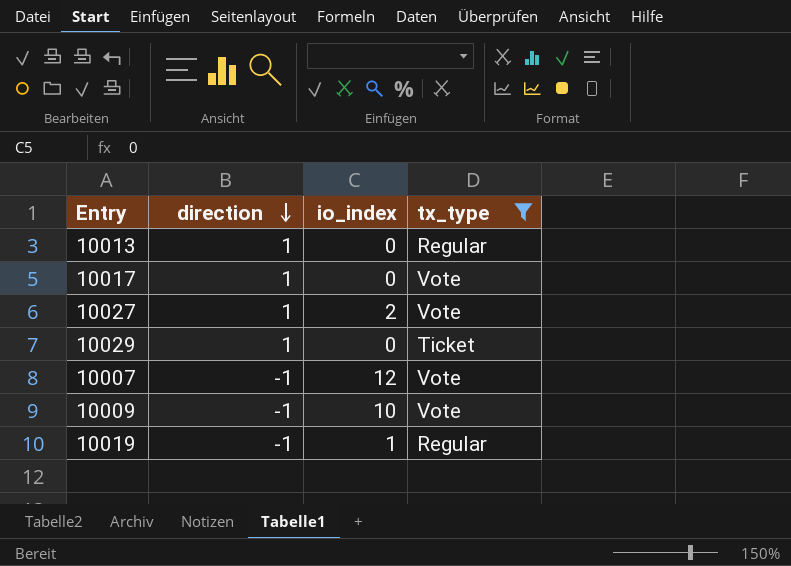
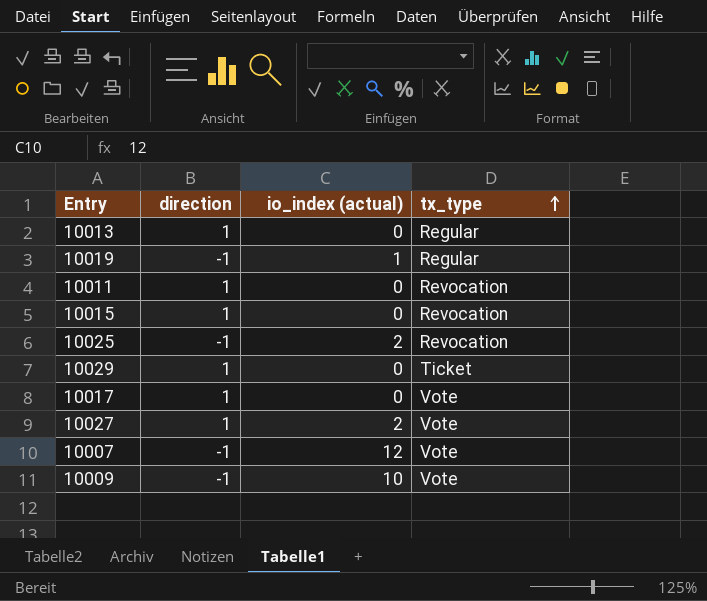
filter: tx_type != Revocation -> none
row order: direction descending -> tx_type ascending
column name: io_index -> io_index (actual)

